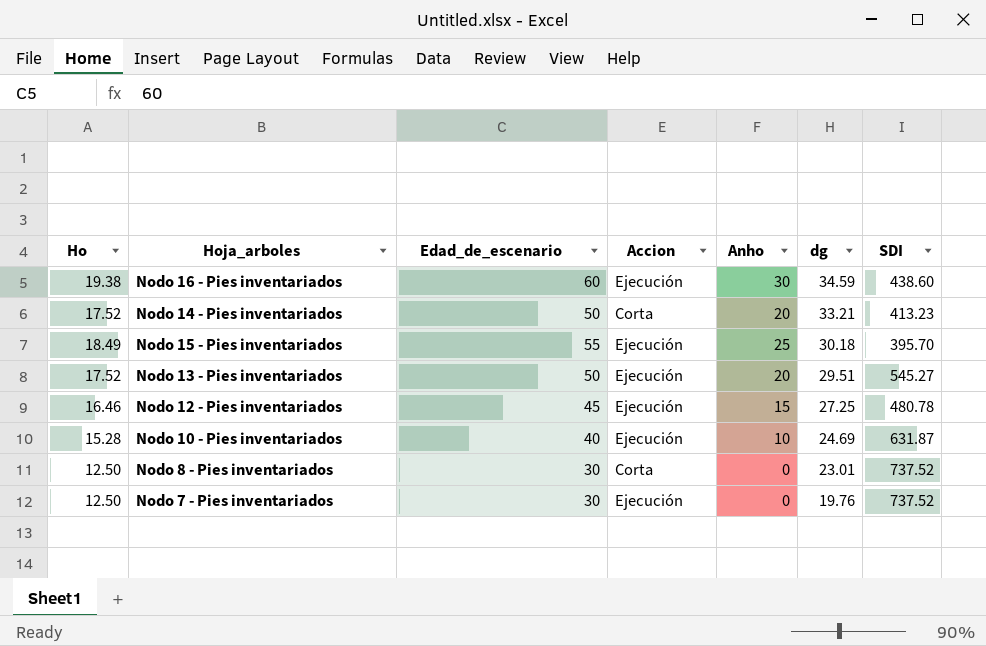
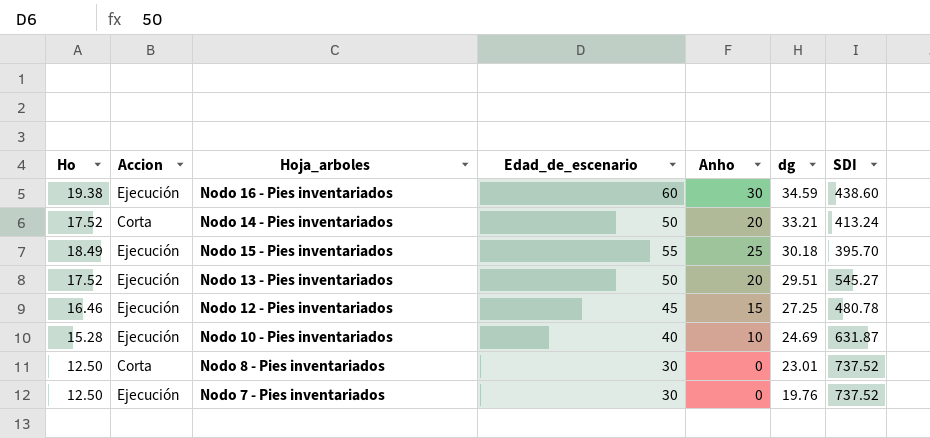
column Accion | position: 4 -> 2
Nodo 14 - Pies inventariados | SDI: 413.23 -> 413.24

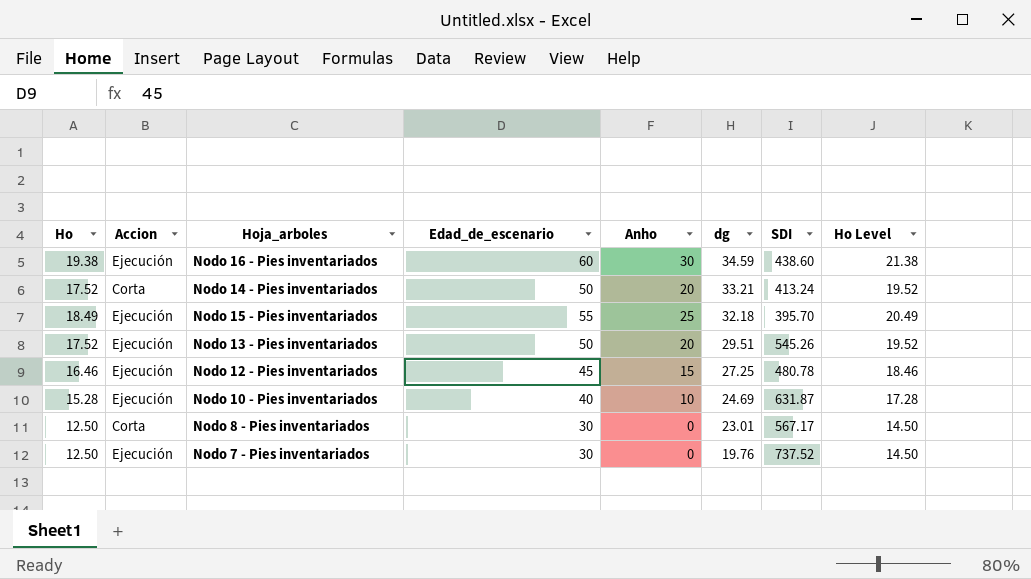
column Ho Level | formula: none -> [Ho] + 2
Nodo 15 - Pies inventariados | dg: 30.18 -> 32.18
Nodo 13 - Pies inventariados | SDI: 545.27 -> 545.26
Nodo 8 - Pies inventariados | SDI: 737.52 -> 567.17

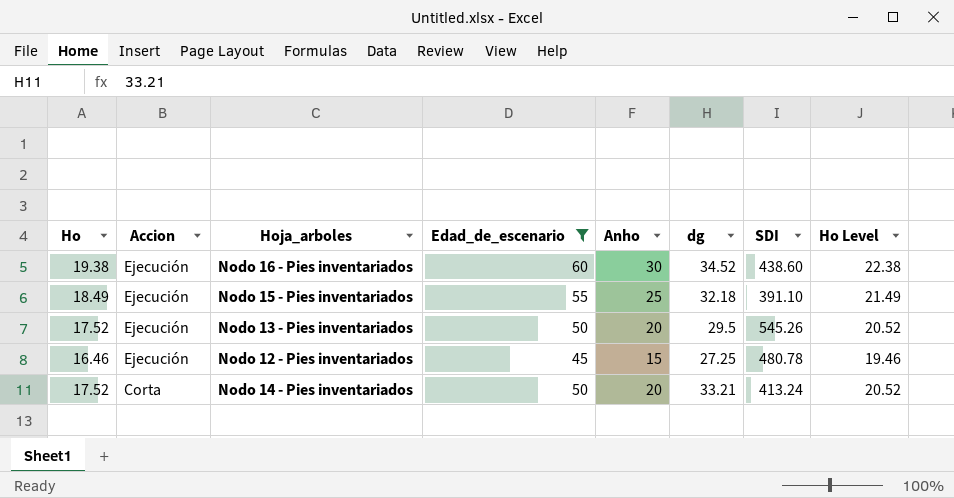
filter: none -> Edad_de_escenario >= 45
row order: dg descending -> Accion descending
column Ho Level | formula: [Ho] + 2 -> [Ho] + 3
Nodo 16 - Pies inventariados | dg: 34.59 -> 34.52
Nodo 15 - Pies inventariados | SDI: 395.70 -> 391.10
Nodo 13 - Pies inventariados | dg: 29.51 -> 29.5

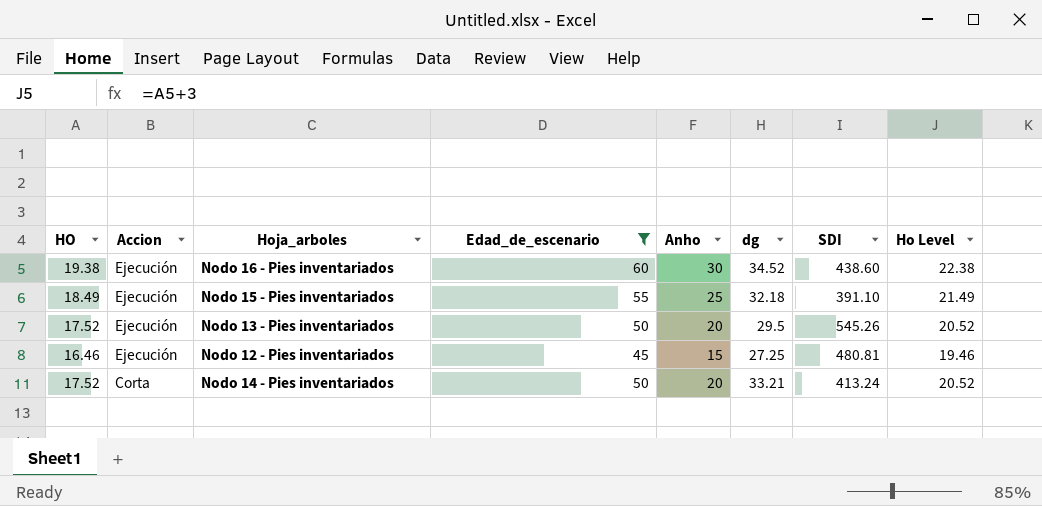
column name: Ho -> HO
Nodo 12 - Pies inventariados | SDI: 480.78 -> 480.81

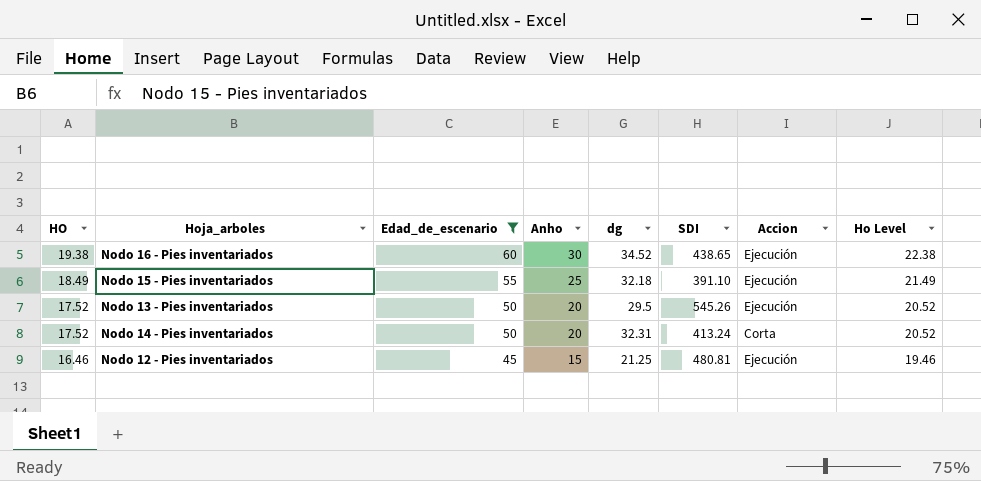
row order: Accion descending -> HO descending
column Accion | position: 2 -> 7
Nodo 16 - Pies inventariados | SDI: 438.60 -> 438.65
Nodo 14 - Pies inventariados | dg: 33.21 -> 32.31
Nodo 12 - Pies inventariados | dg: 27.25 -> 21.25

